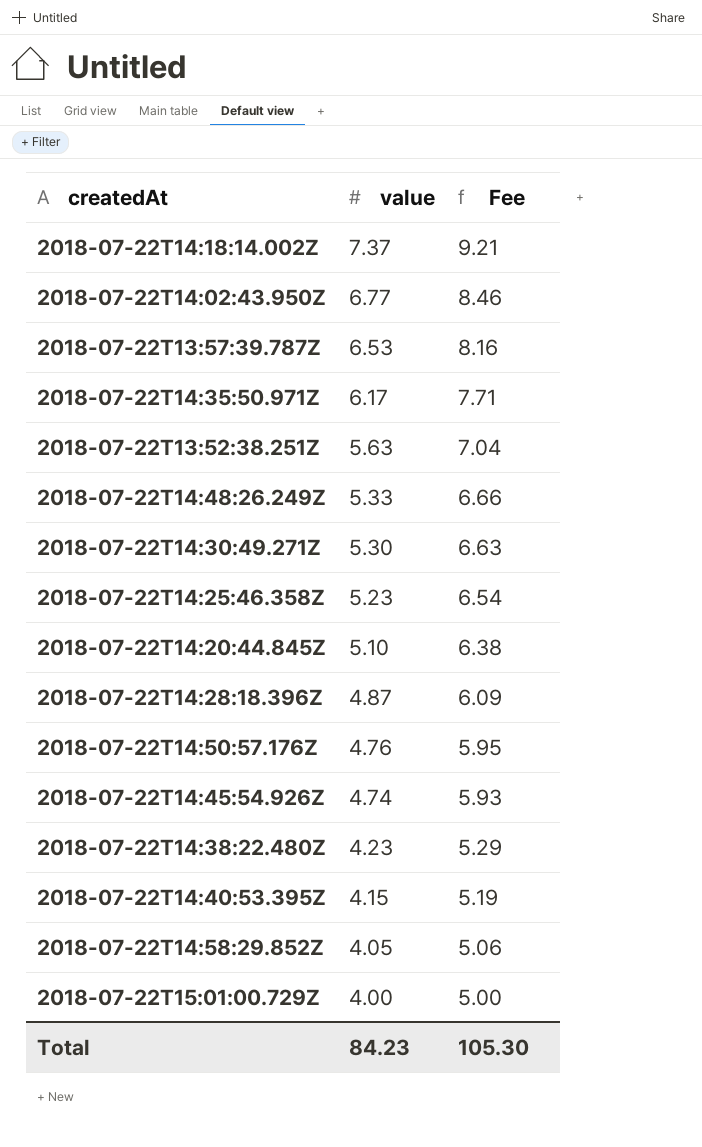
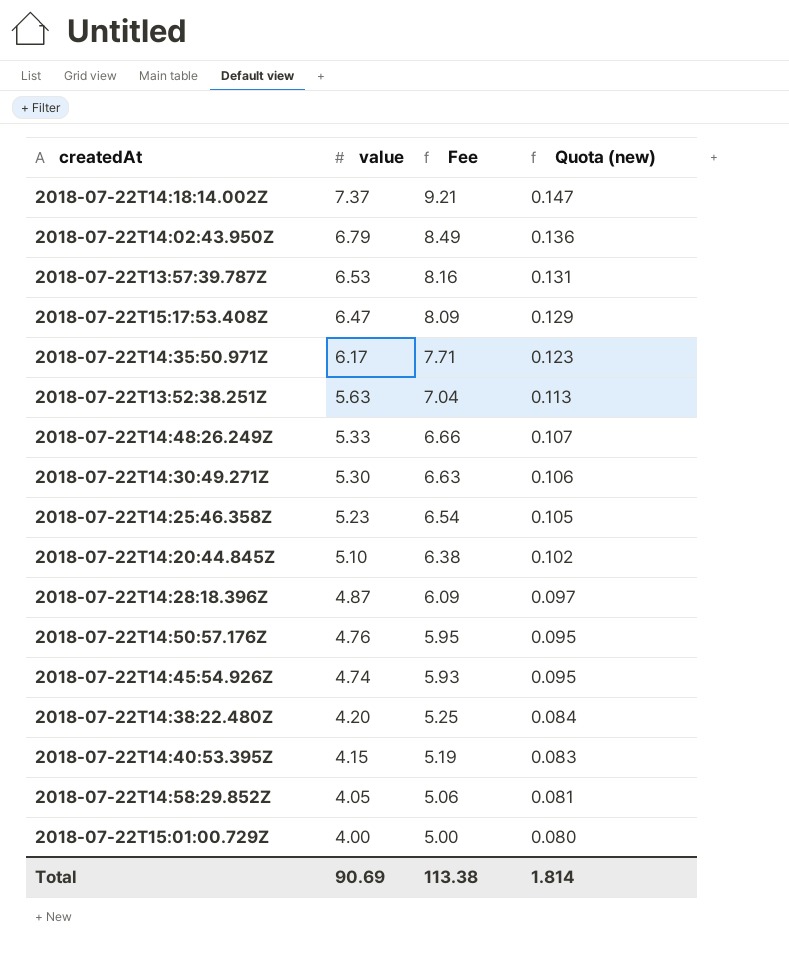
column Quota (new) | formula: none -> [value] * 0.02
2018-07-22T14:02:43.950Z | value: 6.77 -> 6.79
2018-07-22T14:02:43.950Z | Fee: 8.46 -> 8.49
row 2018-07-22T15:17:53.408Z: none -> 6.47 | 8.09 | 0.129
2018-07-22T14:38:22.480Z | value: 4.23 -> 4.20
2018-07-22T14:38:22.480Z | Fee: 5.29 -> 5.25
Total | value: 84.23 -> 90.69
Total | Fee: 105.30 -> 113.38

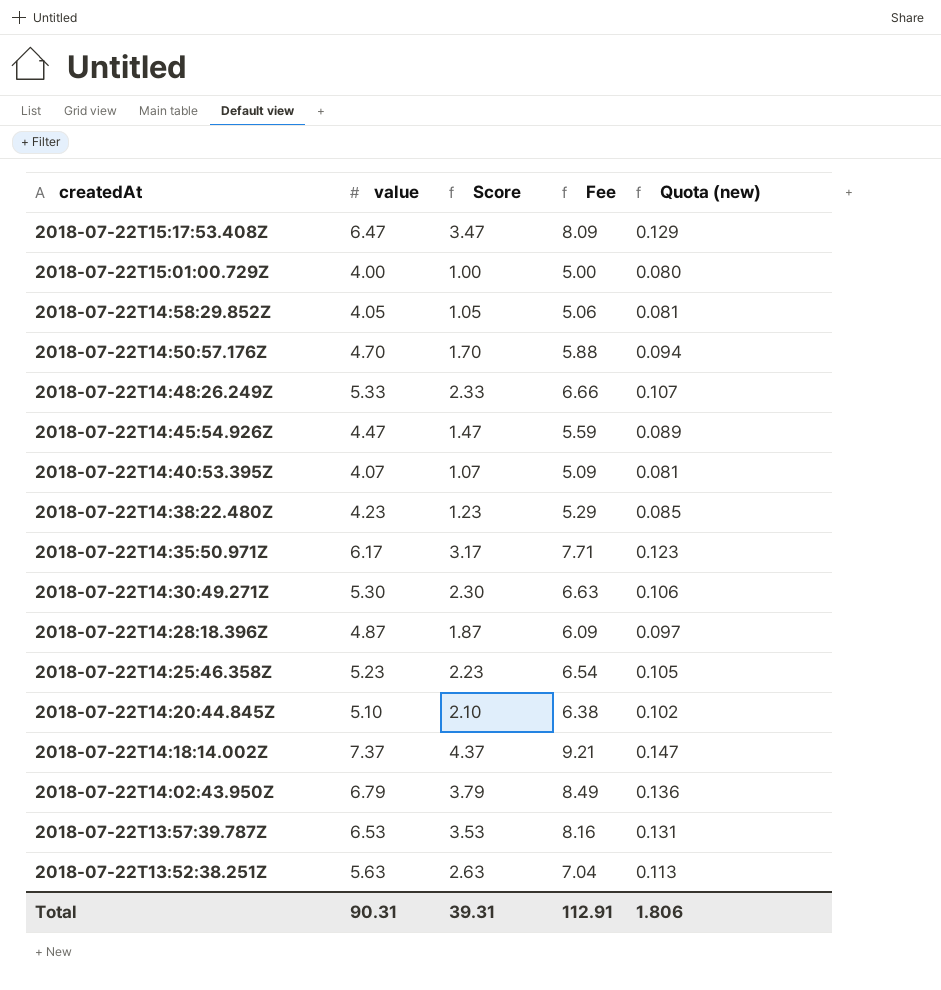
row order: value descending -> createdAt descending
column Score | formula: none -> [value] - 3
2018-07-22T14:50:57.176Z | value: 4.76 -> 4.70
2018-07-22T14:50:57.176Z | Fee: 5.95 -> 5.88
2018-07-22T14:50:57.176Z | Quota (new): 0.095 -> 0.094
2018-07-22T14:45:54.926Z | value: 4.74 -> 4.47
2018-07-22T14:45:54.926Z | Fee: 5.93 -> 5.59
2018-07-22T14:45:54.926Z | Quota (new): 0.095 -> 0.089
2018-07-22T14:40:53.395Z | value: 4.15 -> 4.07
2018-07-22T14:40:53.395Z | Fee: 5.19 -> 5.09
2018-07-22T14:40:53.395Z | Quota (new): 0.083 -> 0.081
2018-07-22T14:38:22.480Z | value: 4.20 -> 4.23
2018-07-22T14:38:22.480Z | Fee: 5.25 -> 5.29
2018-07-22T14:38:22.480Z | Quota (new): 0.084 -> 0.085
Total | value: 90.69 -> 90.31
Total | Fee: 113.38 -> 112.91
Total | Quota (new): 1.814 -> 1.806

